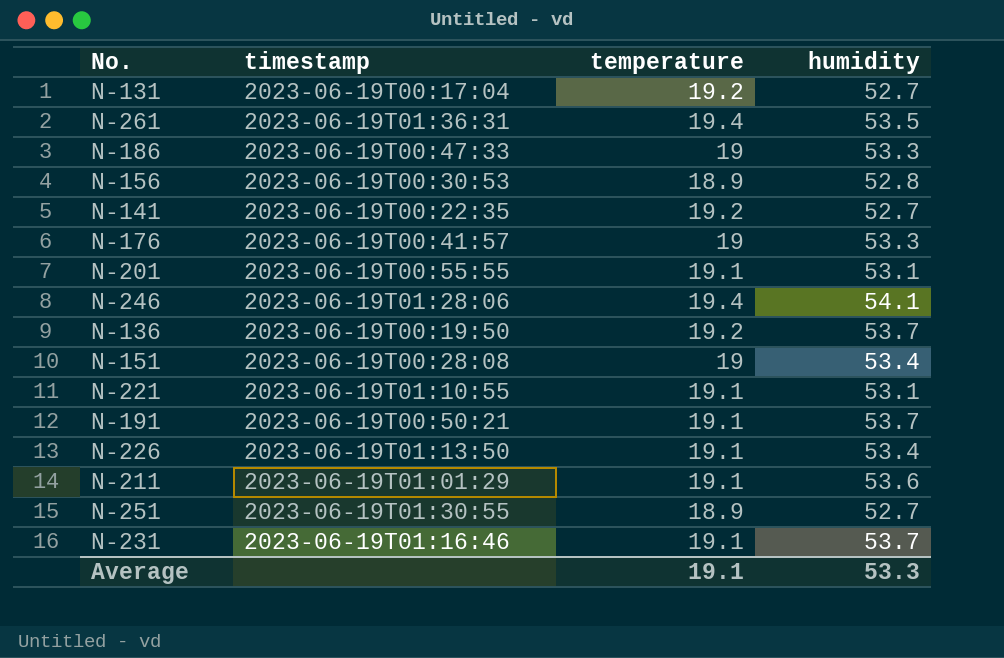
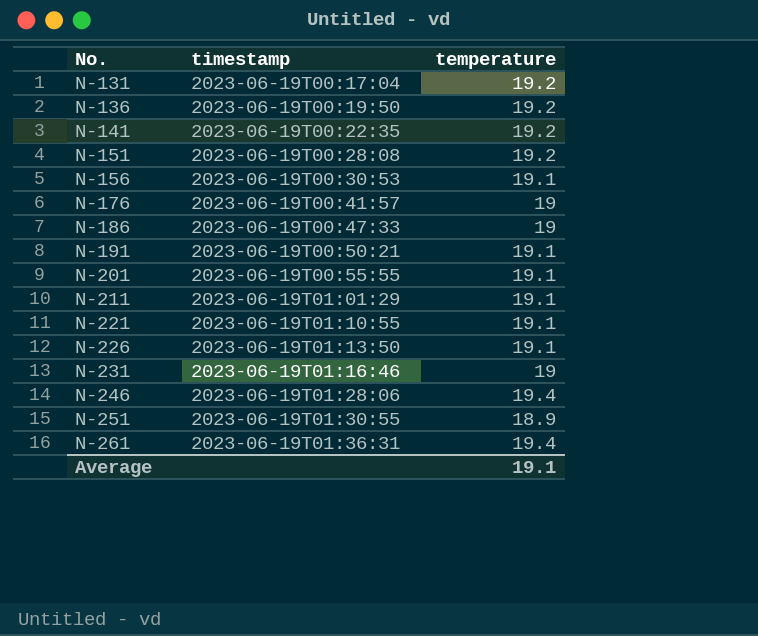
row order: none -> No. ascending
column humidity | position: 4 -> none
N-151 | temperature: 19 -> 19.2
N-156 | temperature: 18.9 -> 19.1
N-231 | temperature: 19.1 -> 19

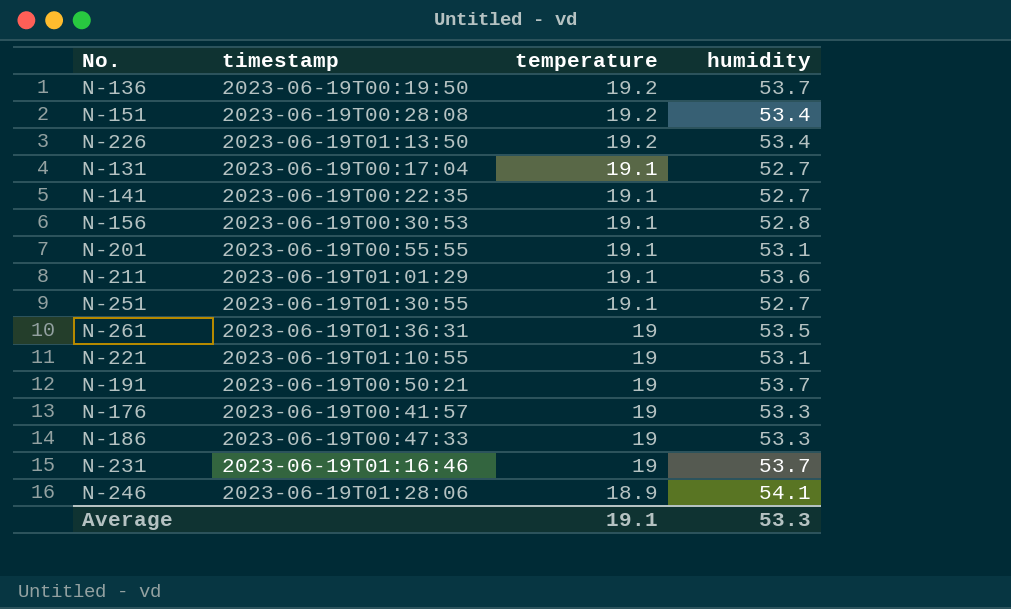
row order: No. ascending -> temperature descending
column humidity | position: none -> 4
N-226 | temperature: 19.1 -> 19.2
N-131 | temperature: 19.2 -> 19.1
N-141 | temperature: 19.2 -> 19.1
N-251 | temperature: 18.9 -> 19.1
N-261 | temperature: 19.4 -> 19
N-221 | temperature: 19.1 -> 19
N-191 | temperature: 19.1 -> 19
N-246 | temperature: 19.4 -> 18.9

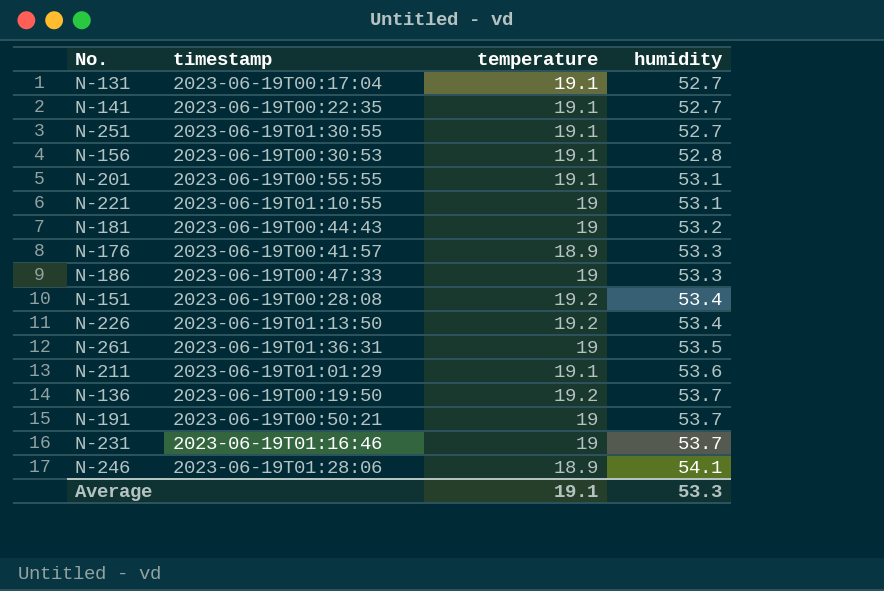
row order: temperature descending -> humidity ascending
row N-181: none -> 2023-06-19T00:44:43 | 19 | 53.2
N-176 | temperature: 19 -> 18.9

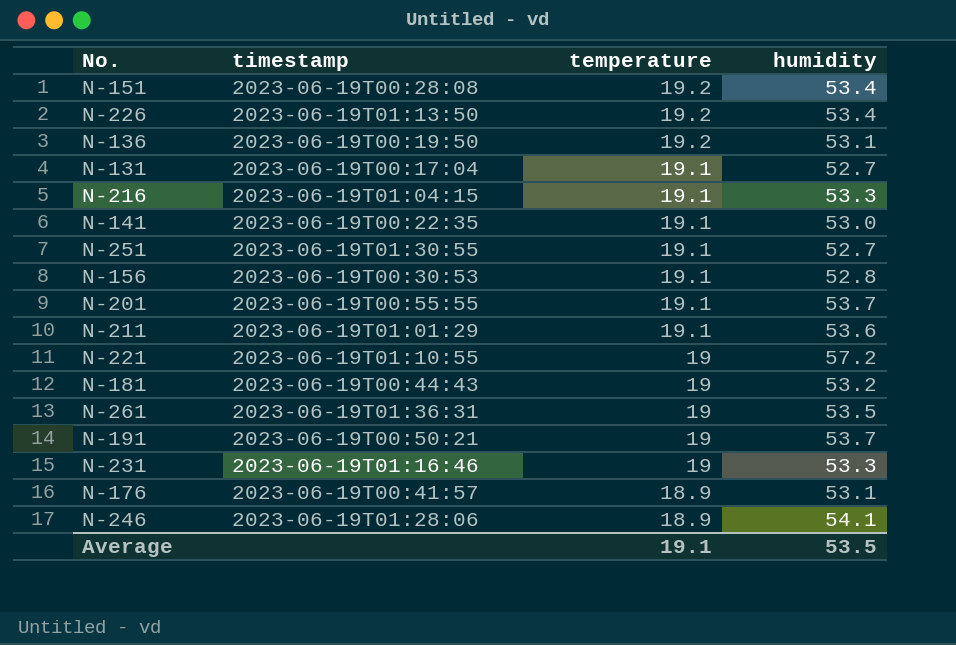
row order: humidity ascending -> temperature descending
row N-186: 2023-06-19T00:47:33 | 19 | 53.3 -> none
N-136 | humidity: 53.7 -> 53.1
row N-216: none -> 2023-06-19T01:04:15 | 19.1 | 53.3
N-141 | humidity: 52.7 -> 53.0
N-201 | humidity: 53.1 -> 53.7
N-221 | humidity: 53.1 -> 57.2
N-231 | humidity: 53.7 -> 53.3
N-176 | humidity: 53.3 -> 53.1
Average | humidity: 53.3 -> 53.5

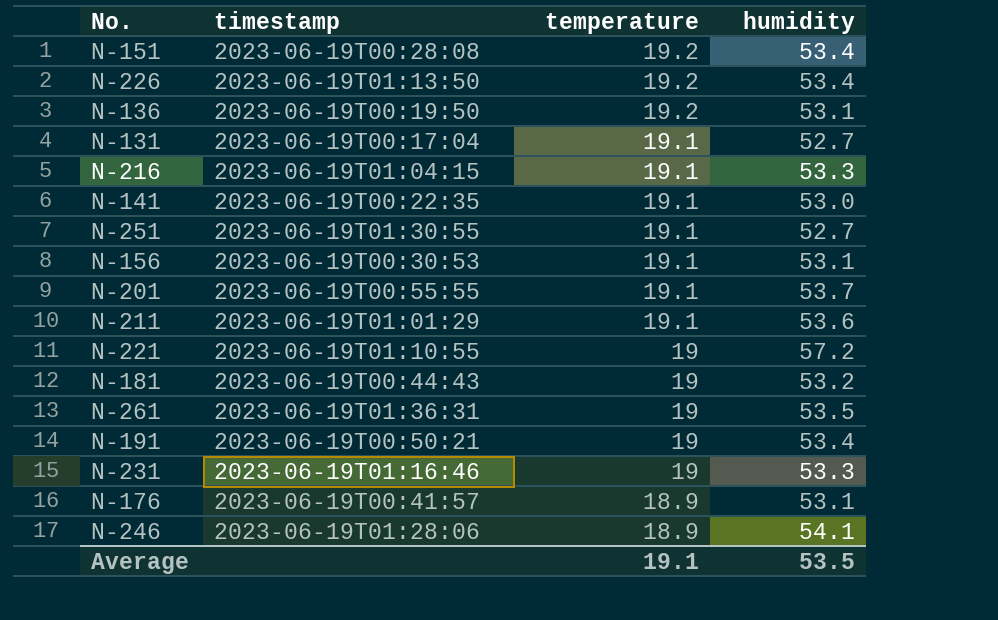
N-156 | humidity: 52.8 -> 53.1
N-191 | humidity: 53.7 -> 53.4

